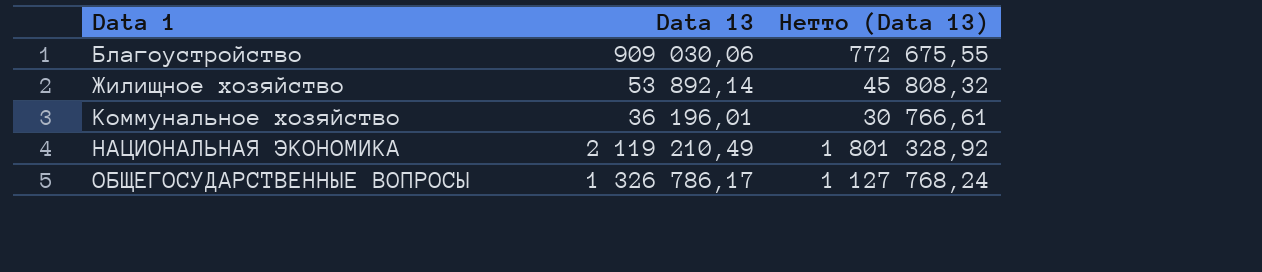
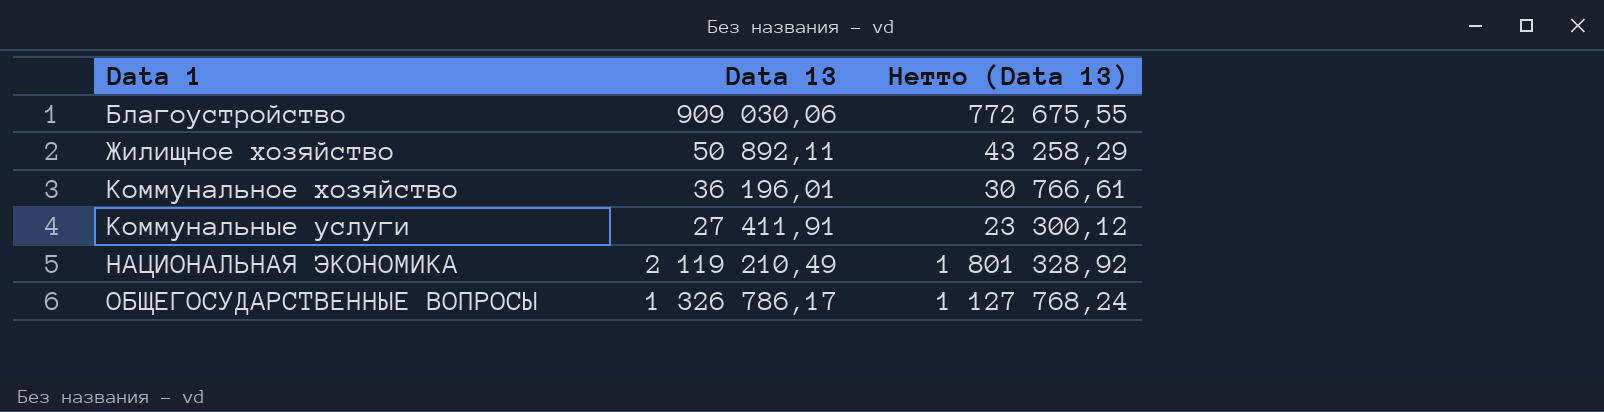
Жилищное хозяйство | Data 13: 53 892,14 -> 50 892,11
Жилищное хозяйство | Нетто (Data 13): 45 808,32 -> 43 258,29
row Коммунальные услуги: none -> 27 411,91 | 23 300,12

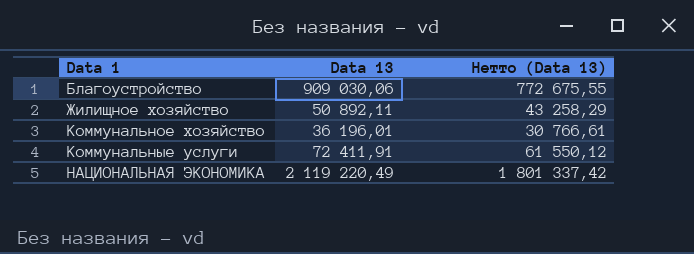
row ОБЩЕГОСУДАРСТВЕННЫЕ ВОПРОСЫ: 1 326 786,17 | 1 127 768,24 -> none
Коммунальные услуги | Data 13: 27 411,91 -> 72 411,91
Коммунальные услуги | Нетто (Data 13): 23 300,12 -> 61 550,12
НАЦИОНАЛЬНАЯ ЭКОНОМИКА | Data 13: 2 119 210,49 -> 2 119 220,49
НАЦИОНАЛЬНАЯ ЭКОНОМИКА | Нетто (Data 13): 1 801 328,92 -> 1 801 337,42

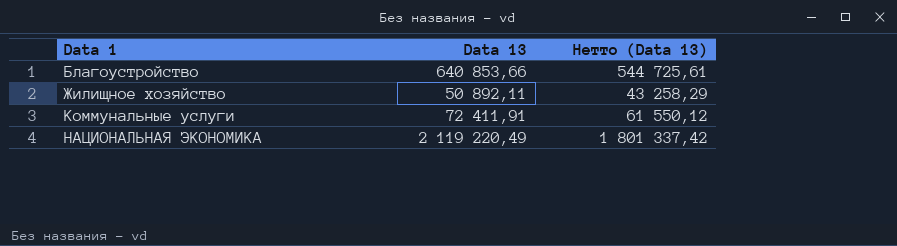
row Коммунальное хозяйство: 36 196,01 | 30 766,61 -> none
Благоустройство | Data 13: 909 030,06 -> 640 853,66
Благоустройство | Нетто (Data 13): 772 675,55 -> 544 725,61

